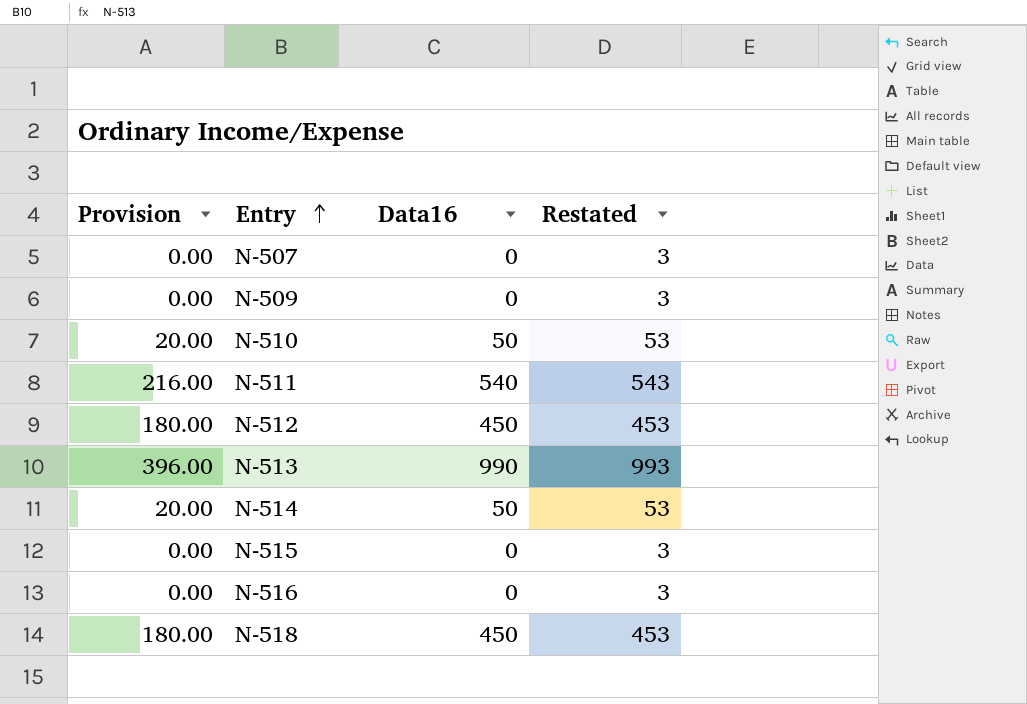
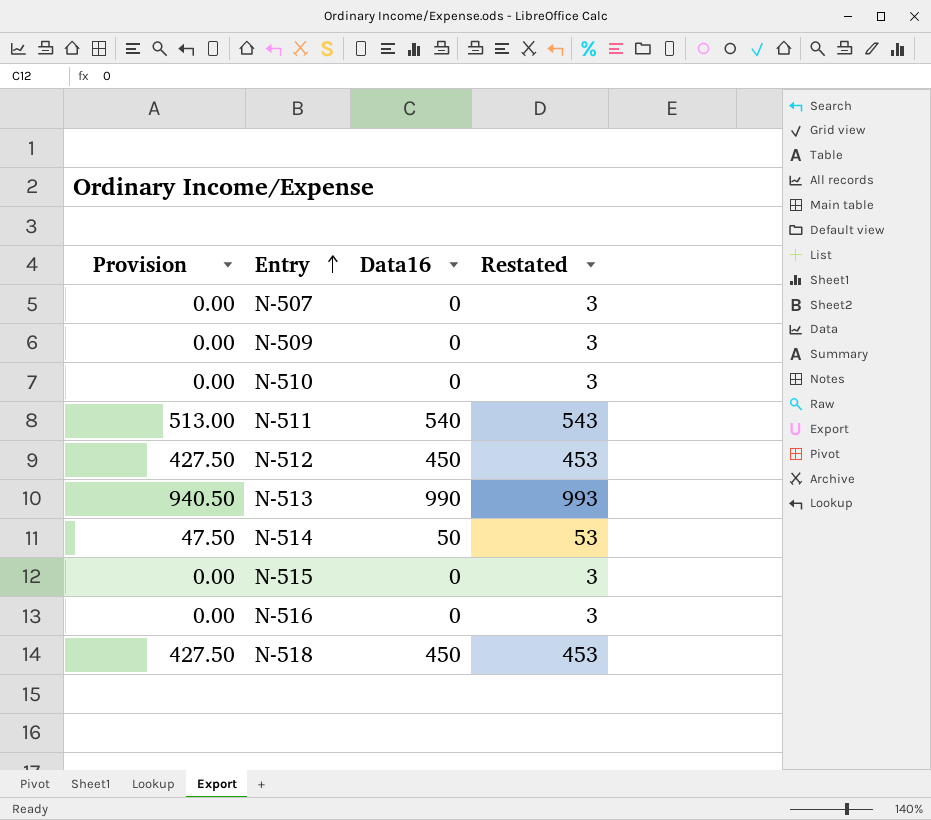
column Provision | formula: [Data16] * 0.4 -> [Data16] * 0.95
N-510 | Data16: 50 -> 0
N-510 | Restated: 53 -> 3

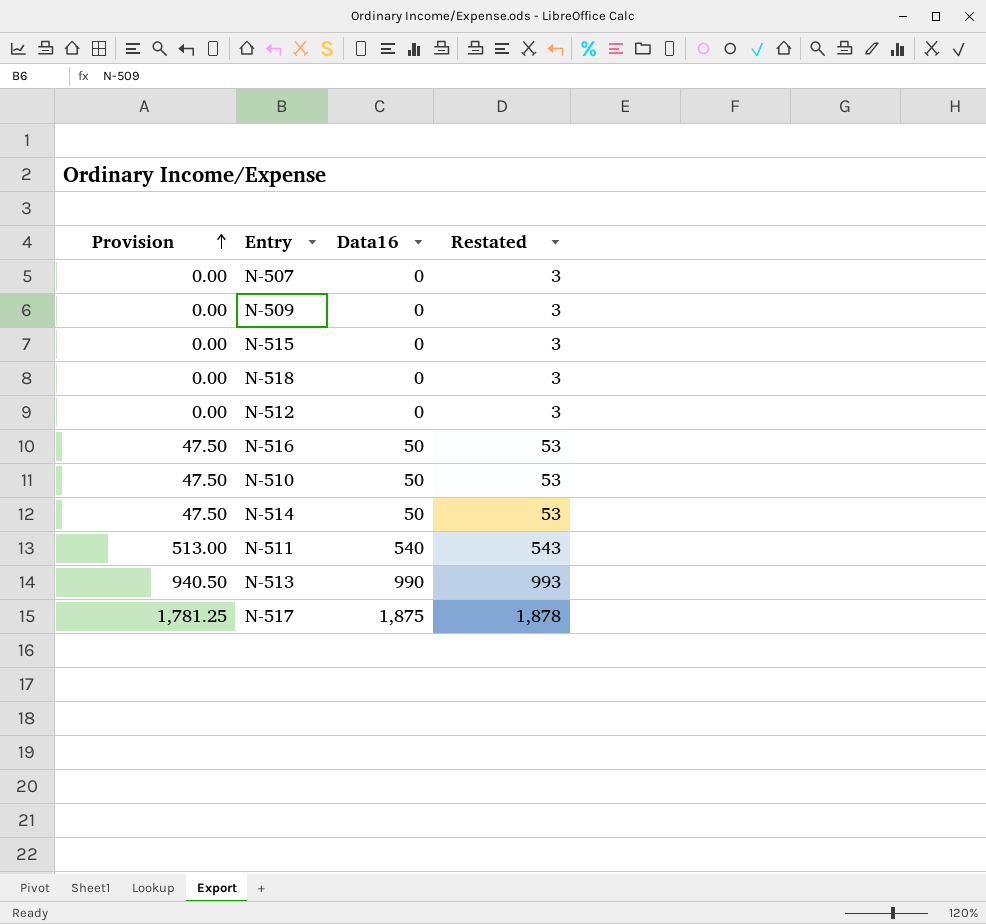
row order: Entry ascending -> Provision ascending
N-518 | Provision: 427.50 -> 0.00
N-518 | Data16: 450 -> 0
N-518 | Restated: 453 -> 3
N-512 | Provision: 427.50 -> 0.00
N-512 | Data16: 450 -> 0
N-512 | Restated: 453 -> 3
N-516 | Provision: 0.00 -> 47.50
N-516 | Data16: 0 -> 50
N-516 | Restated: 3 -> 53
N-510 | Provision: 0.00 -> 47.50
N-510 | Data16: 0 -> 50
N-510 | Restated: 3 -> 53
row N-517: none -> 1,781.25 | 1,875 | 1,878

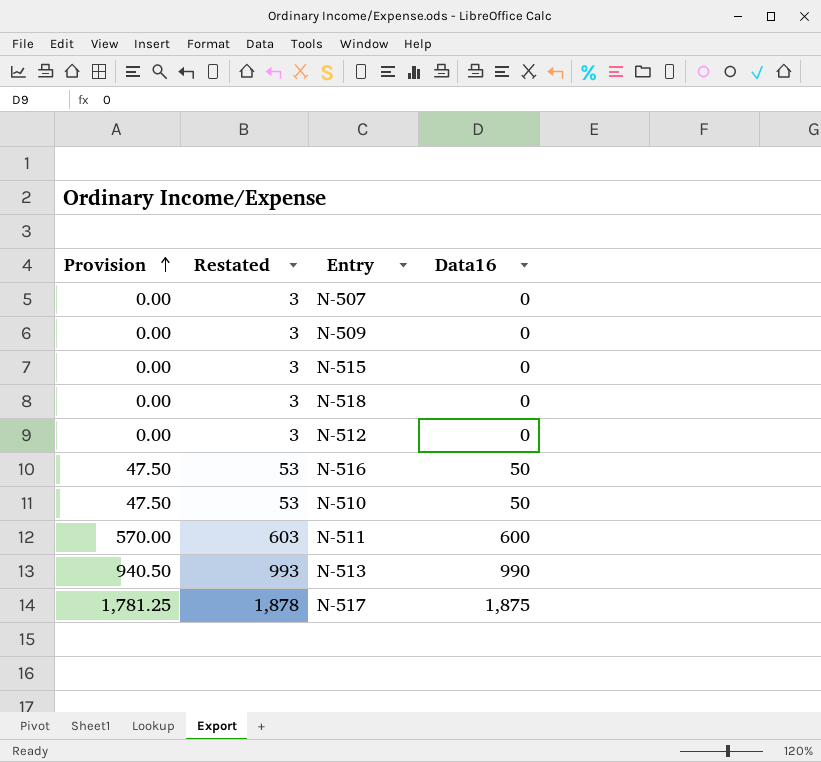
column Restated | position: 4 -> 2
row N-514: 47.50 | 50 | 53 -> none
N-511 | Provision: 513.00 -> 570.00
N-511 | Restated: 543 -> 603
N-511 | Data16: 540 -> 600

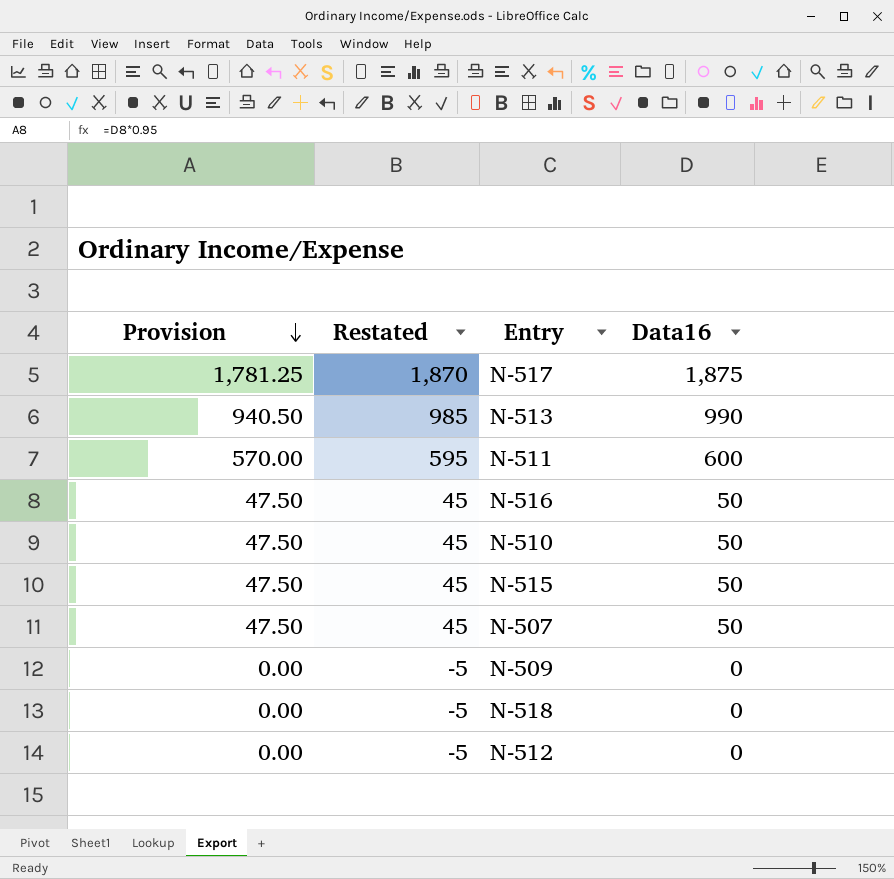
row order: Provision ascending -> Provision descending
column Restated | formula: [Data16] + 3 -> [Data16] - 5
N-515 | Provision: 0.00 -> 47.50
N-515 | Data16: 0 -> 50
N-507 | Provision: 0.00 -> 47.50
N-507 | Data16: 0 -> 50

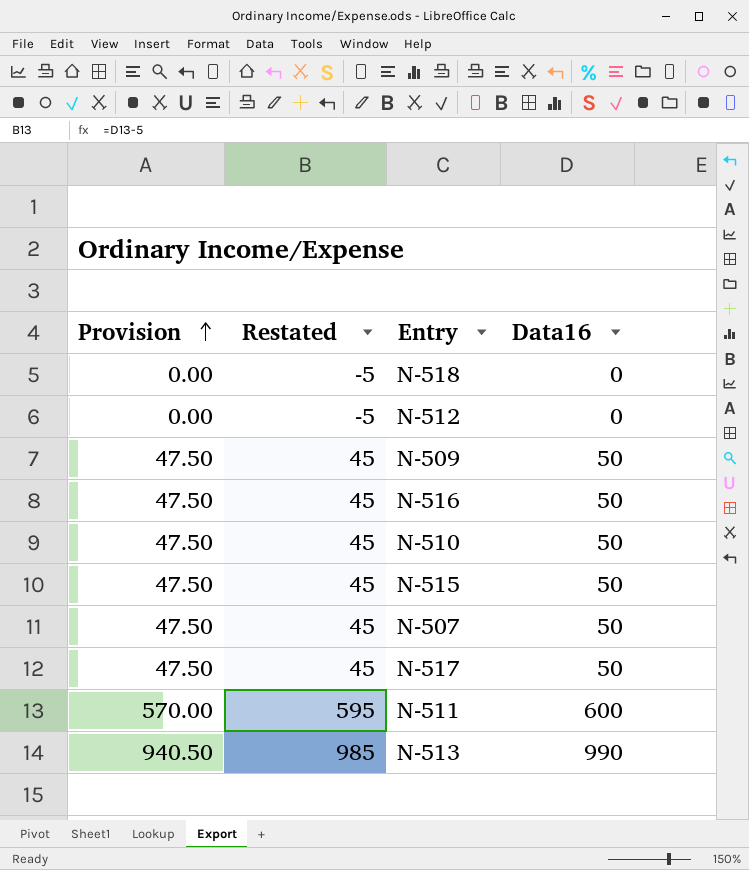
row order: Provision descending -> Provision ascending
N-509 | Provision: 0.00 -> 47.50
N-509 | Restated: -5 -> 45
N-509 | Data16: 0 -> 50
N-517 | Provision: 1,781.25 -> 47.50
N-517 | Restated: 1,870 -> 45
N-517 | Data16: 1,875 -> 50

